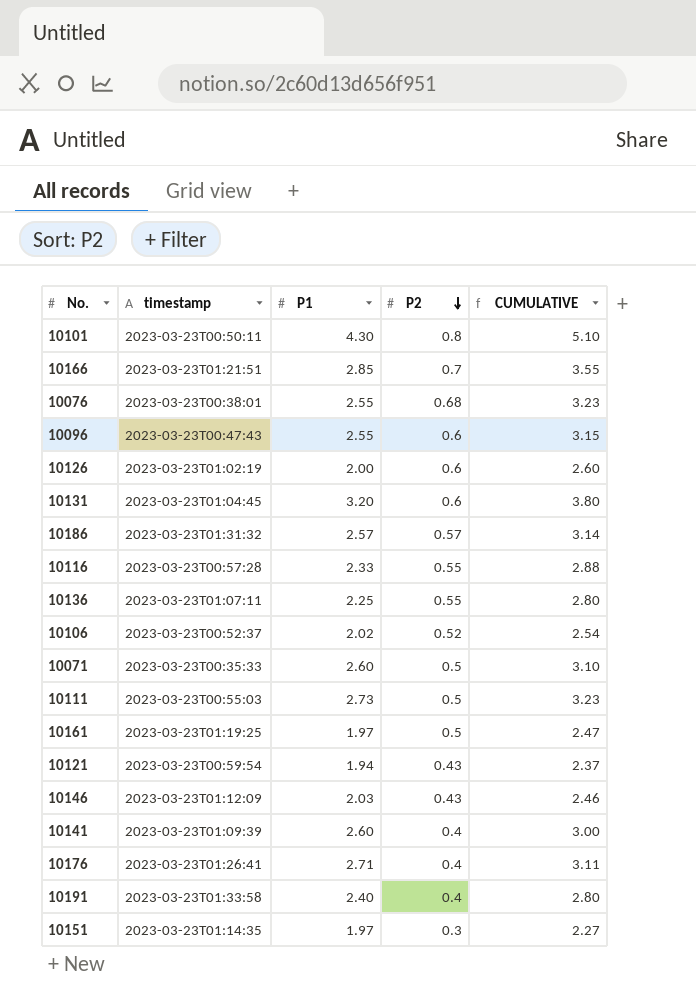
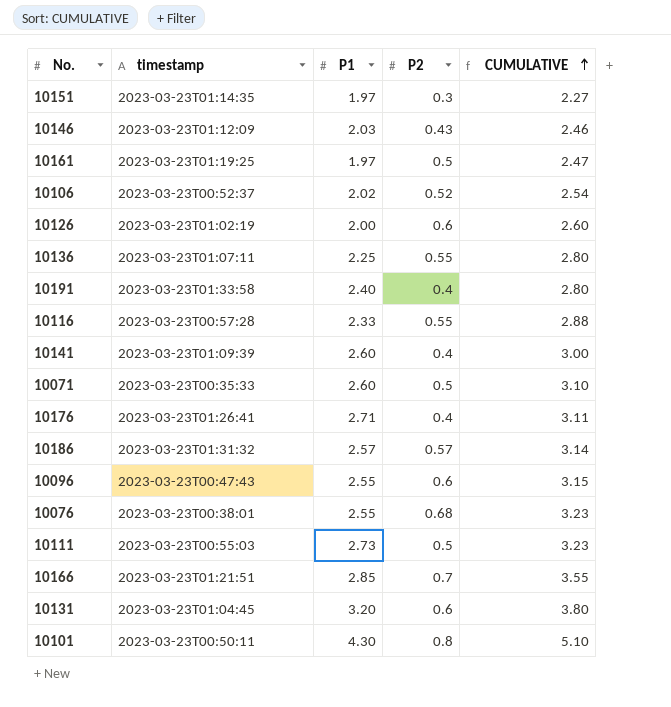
row order: P2 descending -> CUMULATIVE ascending
row 10121: 2023-03-23T00:59:54 | 1.94 | 0.43 | 2.37 -> none

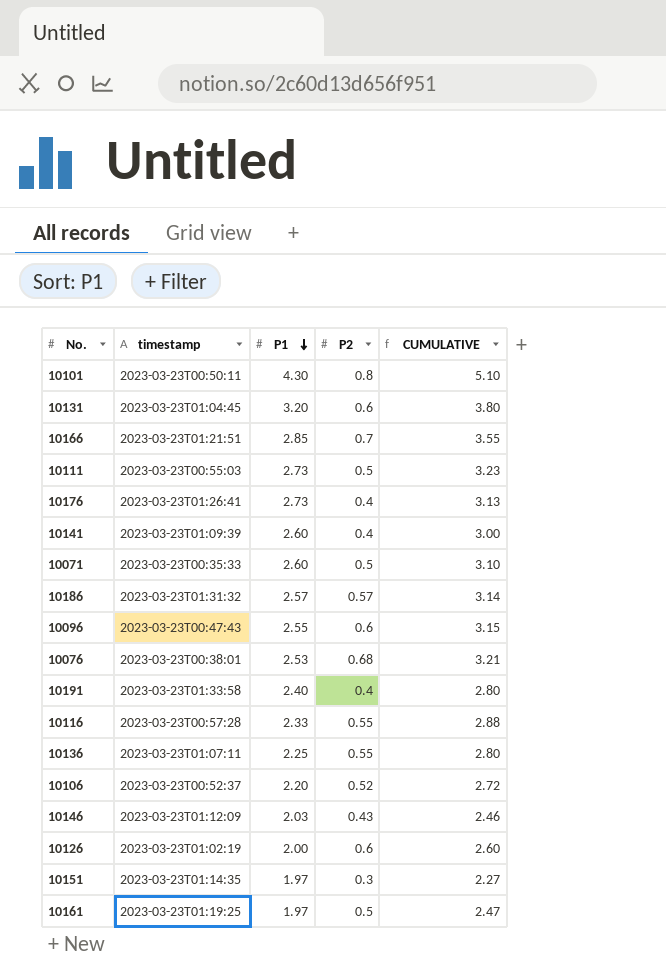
row order: CUMULATIVE ascending -> P1 descending
10176 | P1: 2.71 -> 2.73
10176 | CUMULATIVE: 3.11 -> 3.13
10076 | P1: 2.55 -> 2.53
10076 | CUMULATIVE: 3.23 -> 3.21
10106 | P1: 2.02 -> 2.20
10106 | CUMULATIVE: 2.54 -> 2.72

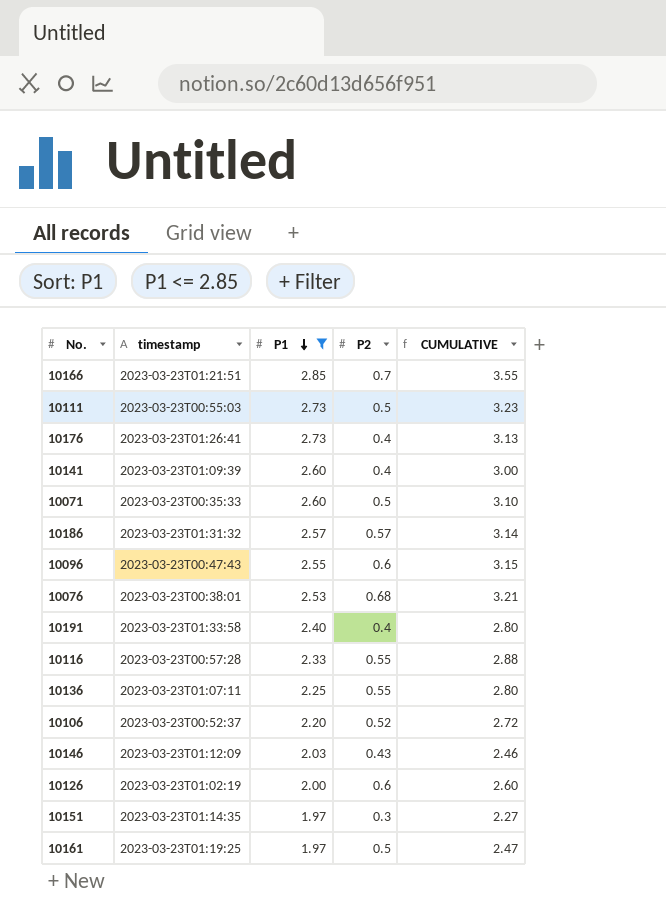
filter: none -> P1 <= 2.85

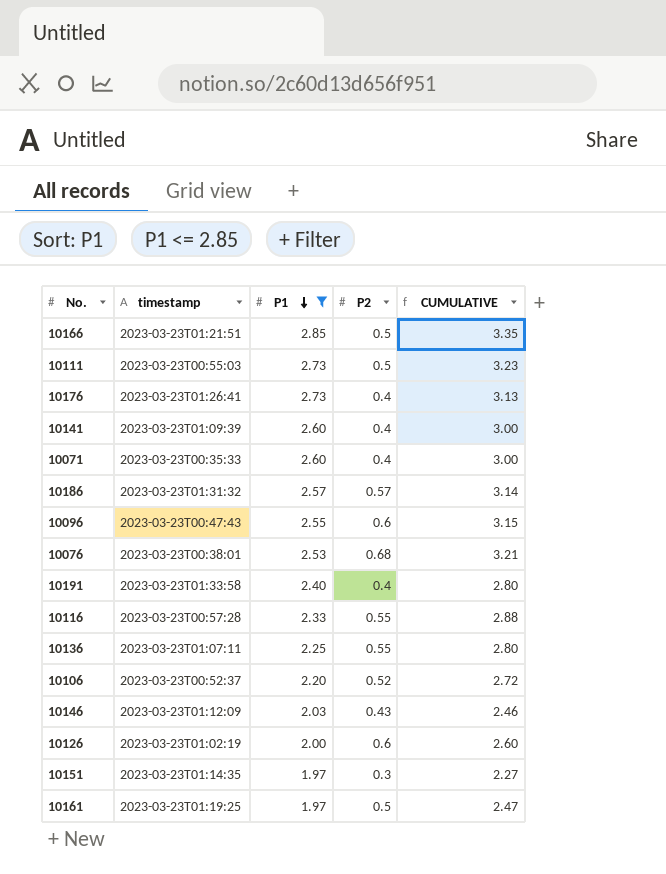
10166 | P2: 0.7 -> 0.5
10166 | CUMULATIVE: 3.55 -> 3.35
10071 | P2: 0.5 -> 0.4
10071 | CUMULATIVE: 3.10 -> 3.00

